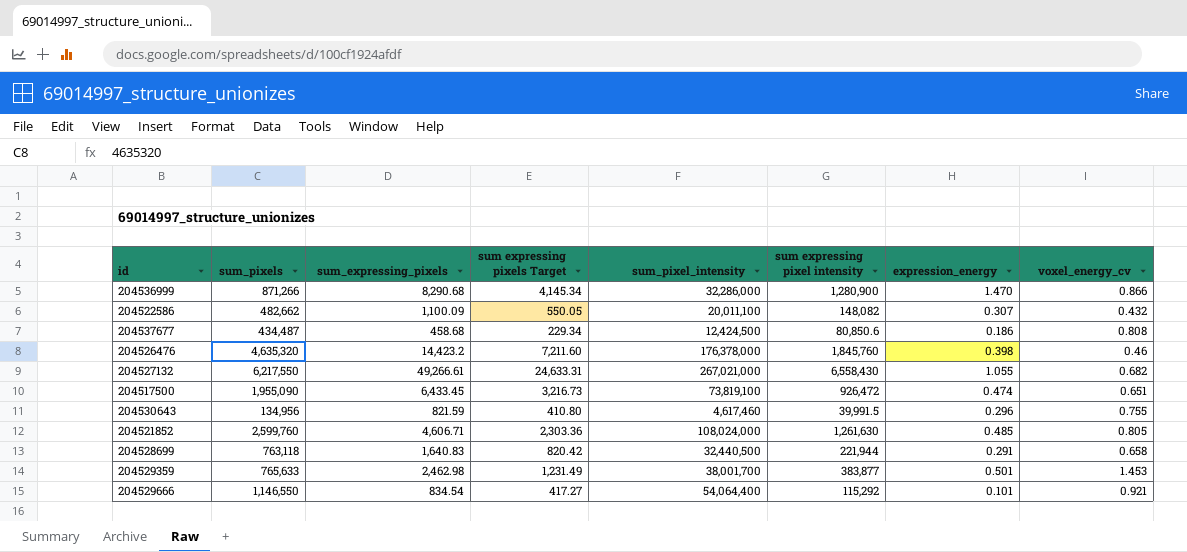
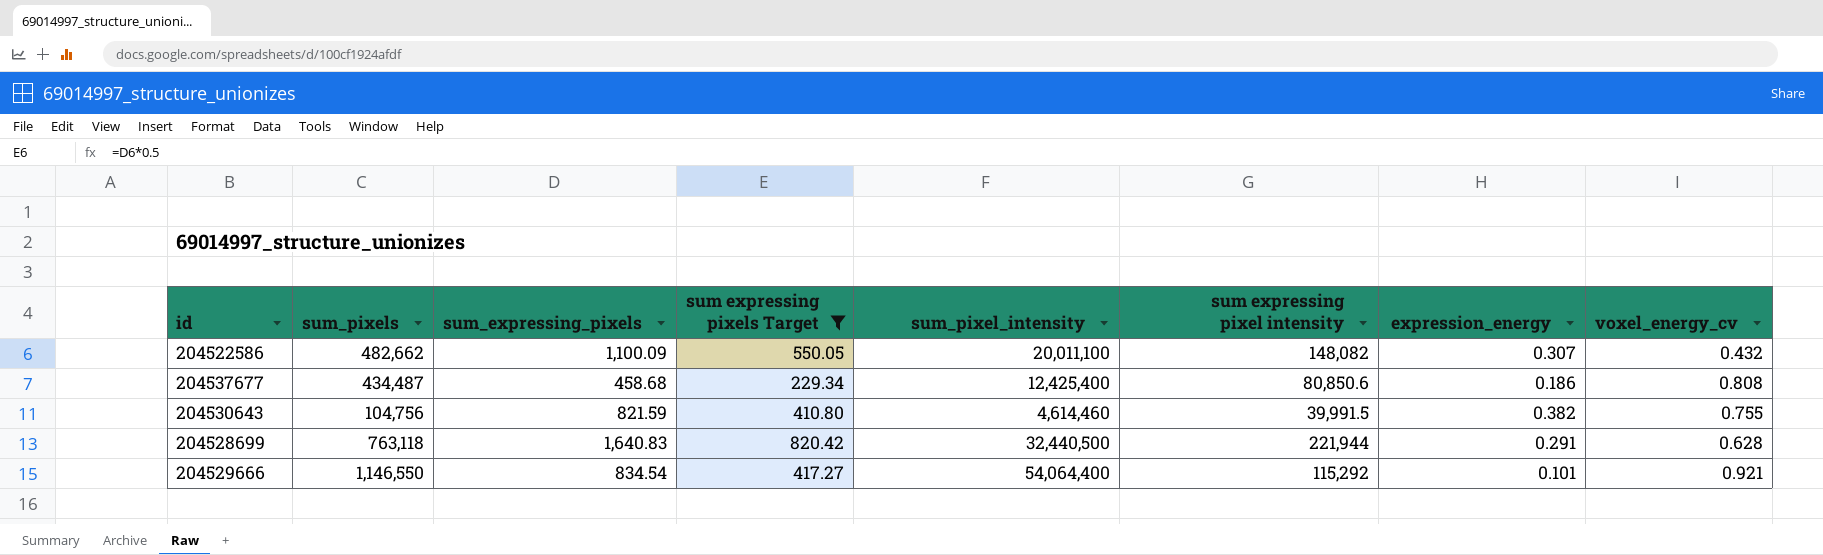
filter: none -> sum expressing pixels Target <= 820.42
204537677 | sum_pixel_intensity: 12,424,500 -> 12,425,400
204530643 | sum_pixels: 134,956 -> 104,756
204530643 | sum_pixel_intensity: 4,617,460 -> 4,614,460
204530643 | expression_energy: 0.296 -> 0.382
204528699 | voxel_energy_cv: 0.658 -> 0.628

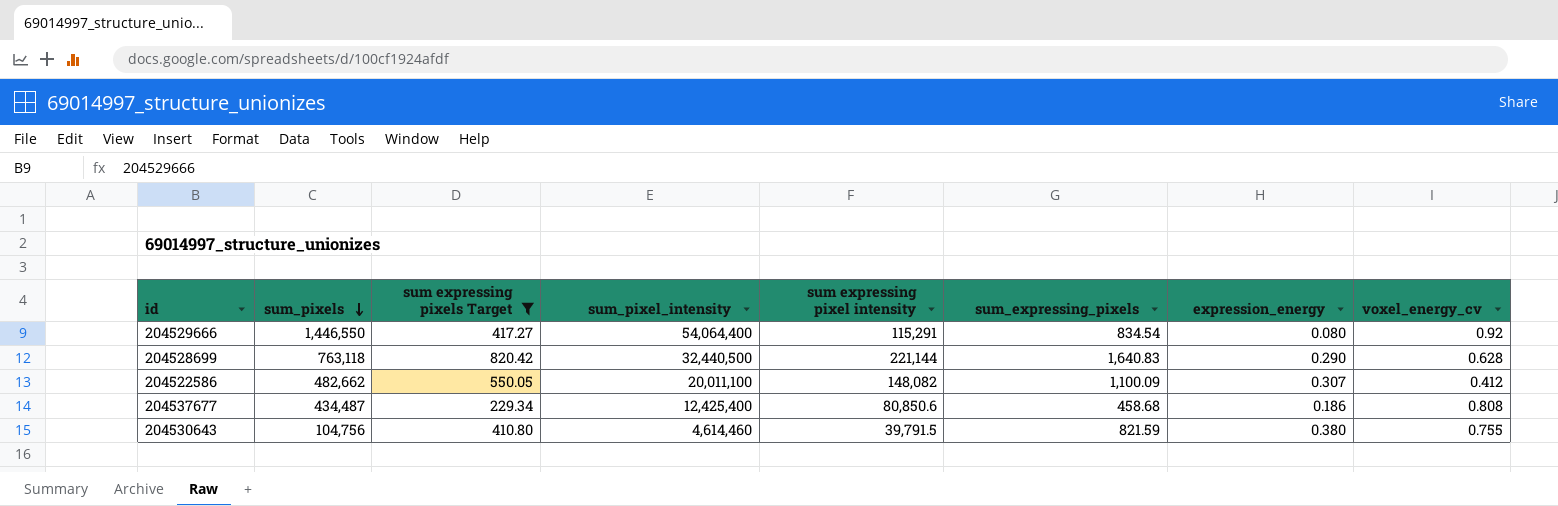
row order: none -> sum_pixels descending
column sum_expressing_pixels | position: 3 -> 6
204529666 | sum_pixels: 1,146,550 -> 1,446,550
204529666 | sum expressing pixel intensity: 115,292 -> 115,291
204529666 | expression_energy: 0.101 -> 0.080
204529666 | voxel_energy_cv: 0.921 -> 0.92
204528699 | sum expressing pixel intensity: 221,944 -> 221,144
204528699 | expression_energy: 0.291 -> 0.290
204522586 | voxel_energy_cv: 0.432 -> 0.412
204530643 | sum expressing pixel intensity: 39,991.5 -> 39,791.5
204530643 | expression_energy: 0.382 -> 0.380

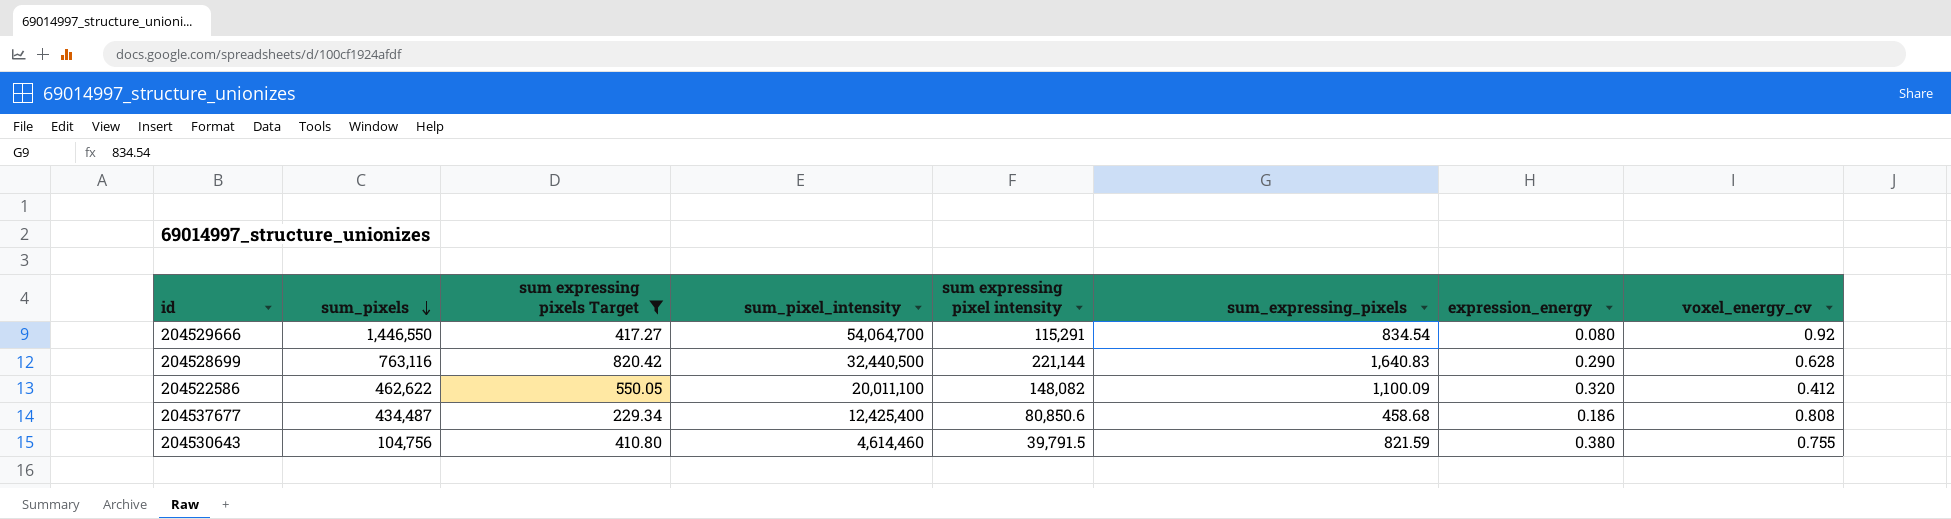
204529666 | sum_pixel_intensity: 54,064,400 -> 54,064,700
204528699 | sum_pixels: 763,118 -> 763,116
204522586 | sum_pixels: 482,662 -> 462,622
204522586 | expression_energy: 0.307 -> 0.320

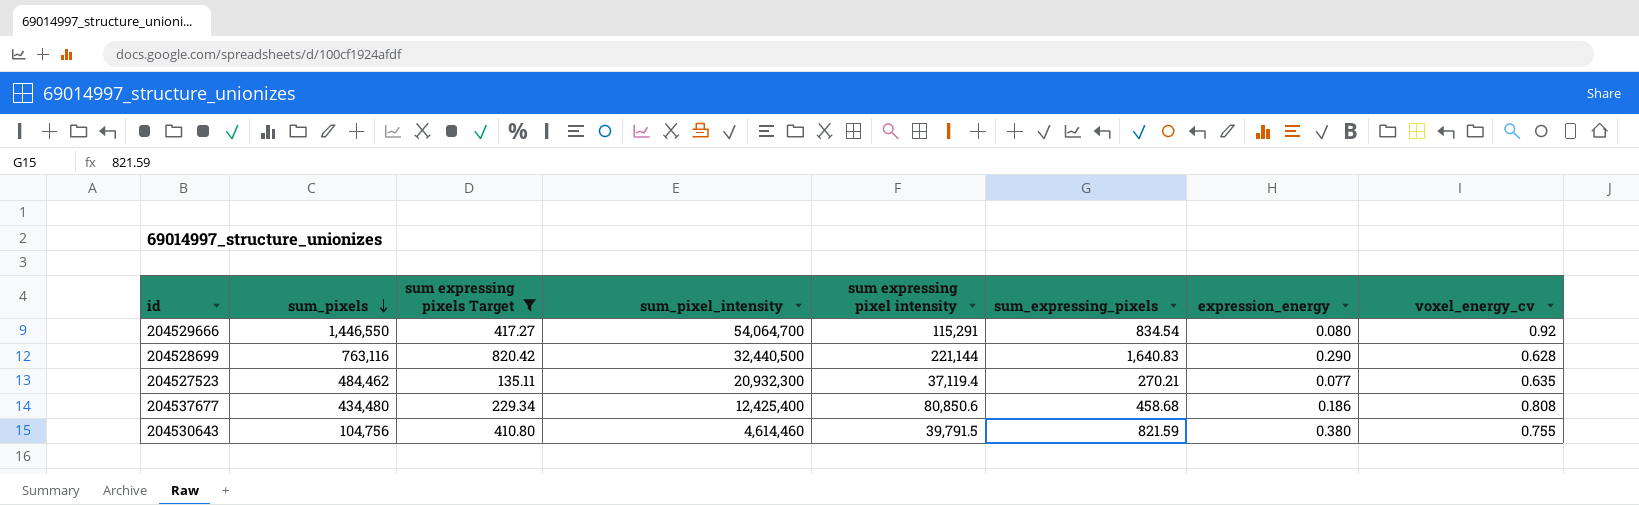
row 204522586: 462,622 | 550.05 | 20,011,100 | 148,082 | 1,100.09 | 0.320 | 0.412 -> none
row 204527523: none -> 484,462 | 135.11 | 20,932,300 | 37,119.4 | 270.21 | 0.077 | 0.635
204537677 | sum_pixels: 434,487 -> 434,480

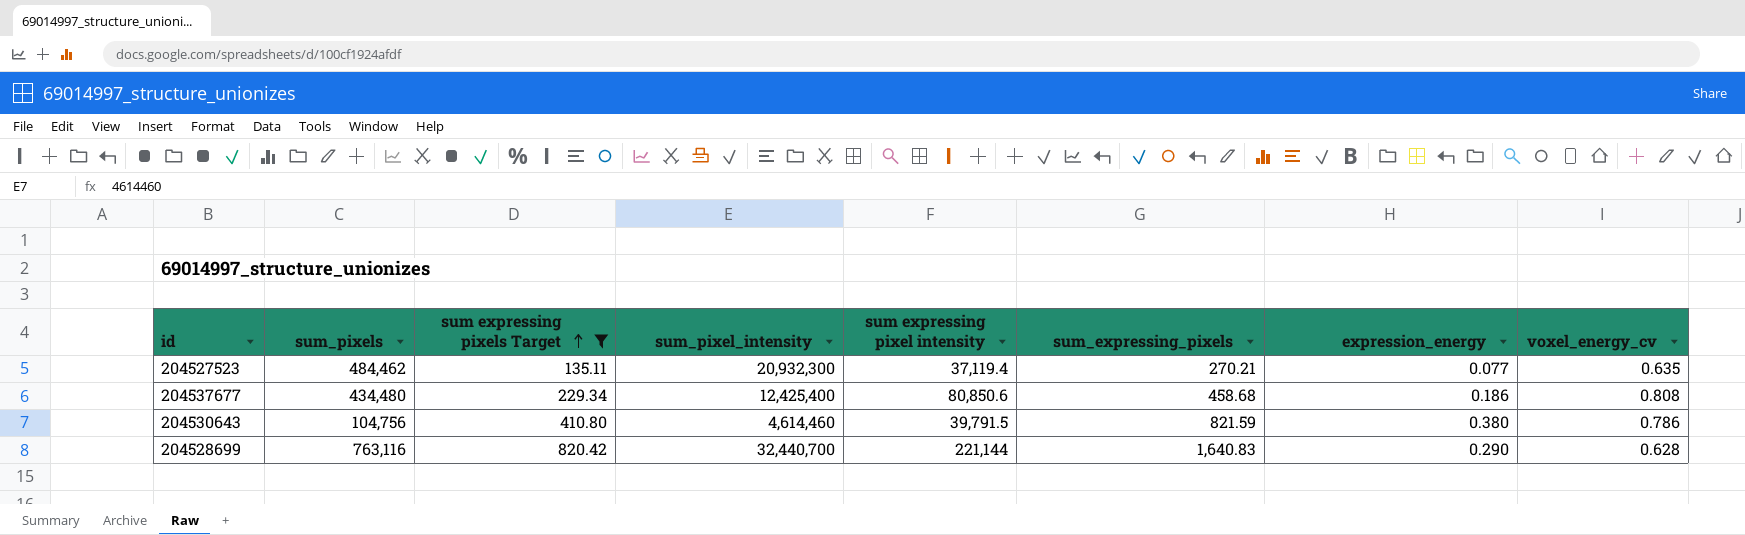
row order: sum_pixels descending -> sum expressing pixels Target ascending
row 204529666: 1,446,550 | 417.27 | 54,064,700 | 115,291 | 834.54 | 0.080 | 0.92 -> none
204530643 | voxel_energy_cv: 0.755 -> 0.786
204528699 | sum_pixel_intensity: 32,440,500 -> 32,440,700

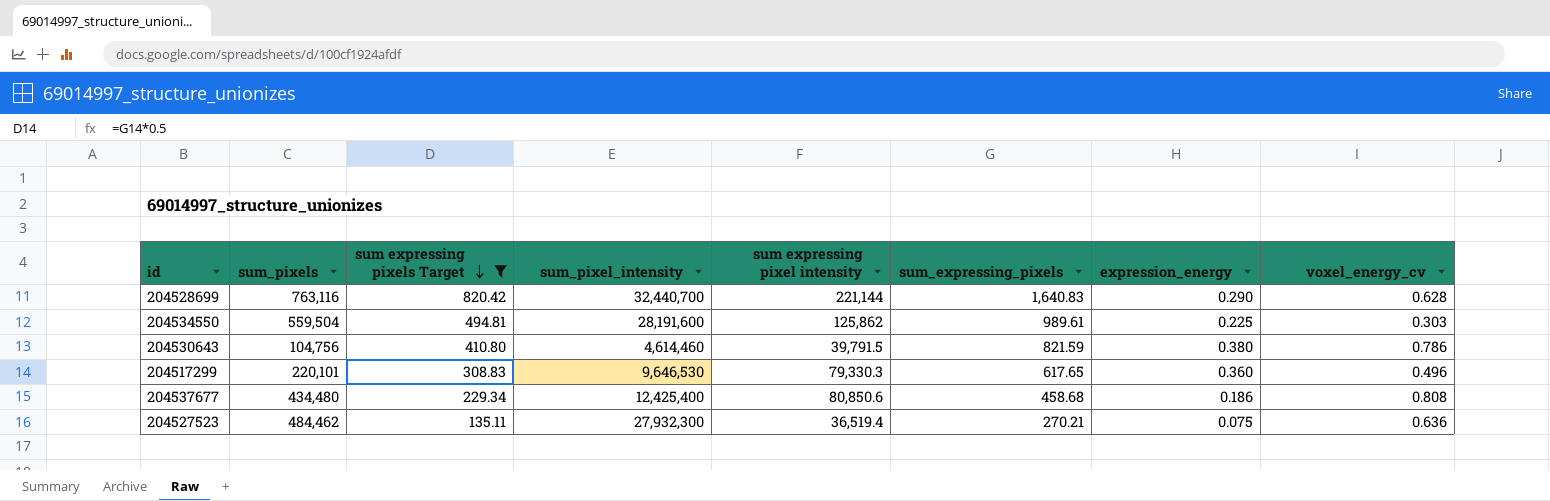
row order: sum expressing pixels Target ascending -> sum expressing pixels Target descending
row 204534550: none -> 559,504 | 494.81 | 28,191,600 | 125,862 | 989.61 | 0.225 | 0.303
row 204517299: none -> 220,101 | 308.83 | 9,646,530 | 79,330.3 | 617.65 | 0.360 | 0.496
204527523 | sum_pixel_intensity: 20,932,300 -> 27,932,300
204527523 | sum expressing pixel intensity: 37,119.4 -> 36,519.4
204527523 | expression_energy: 0.077 -> 0.075
204527523 | voxel_energy_cv: 0.635 -> 0.636

